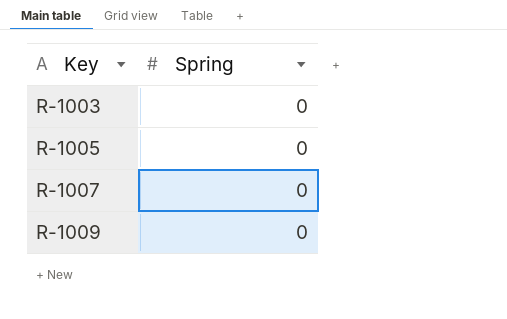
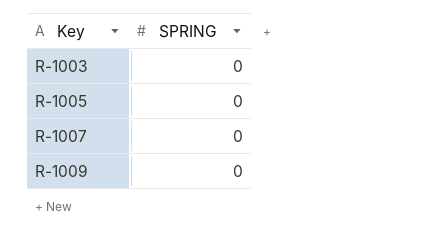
column name: Spring -> SPRING

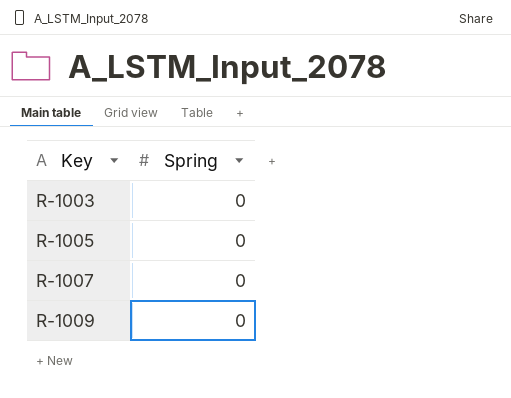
column name: SPRING -> Spring

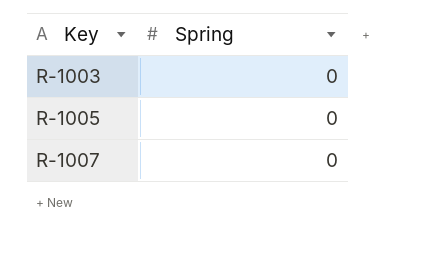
row R-1009: 0 -> none

